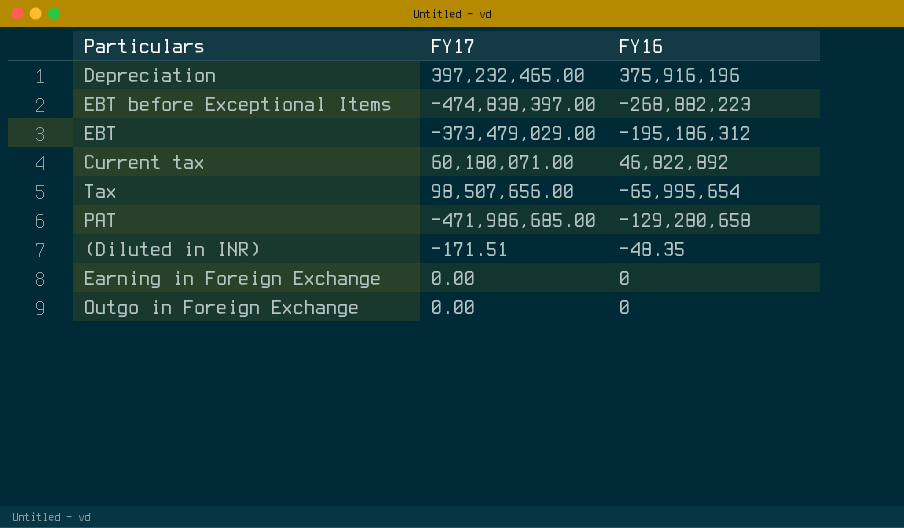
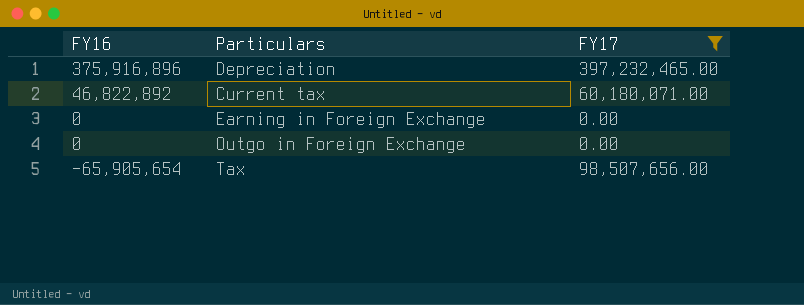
filter: none -> FY17 >= 0.00
row order: none -> FY16 descending
column FY16 | position: 3 -> 1
Depreciation | FY16: 375,916,196 -> 375,916,896
Tax | FY16: -65,995,654 -> -65,905,654

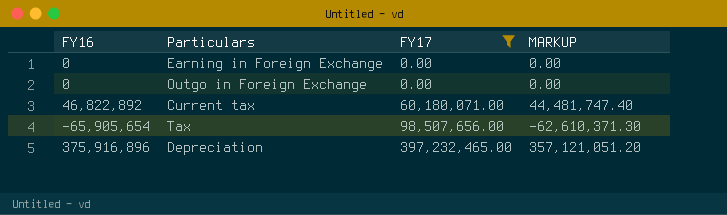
row order: FY16 descending -> FY17 ascending
column MARKUP | formula: none -> [FY16] * 0.95

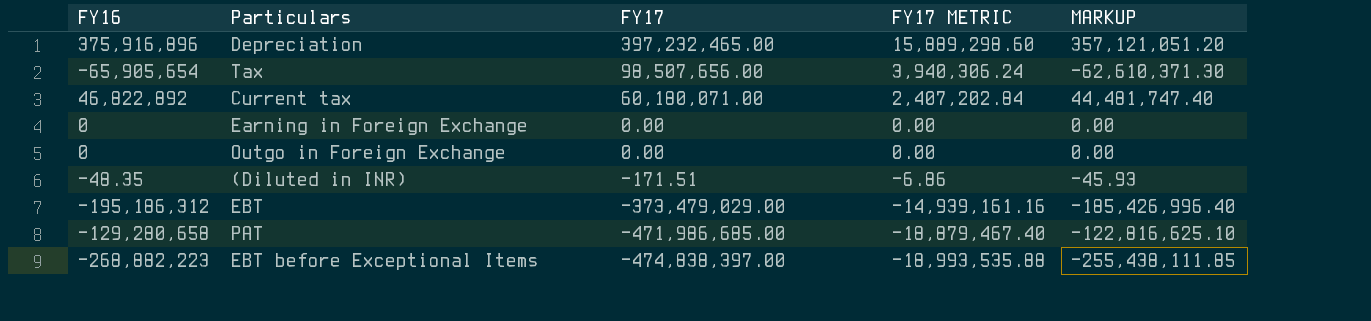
filter: FY17 >= 0.00 -> none
row order: FY17 ascending -> FY17 descending
column FY17 METRIC | formula: none -> [FY17] * 0.04

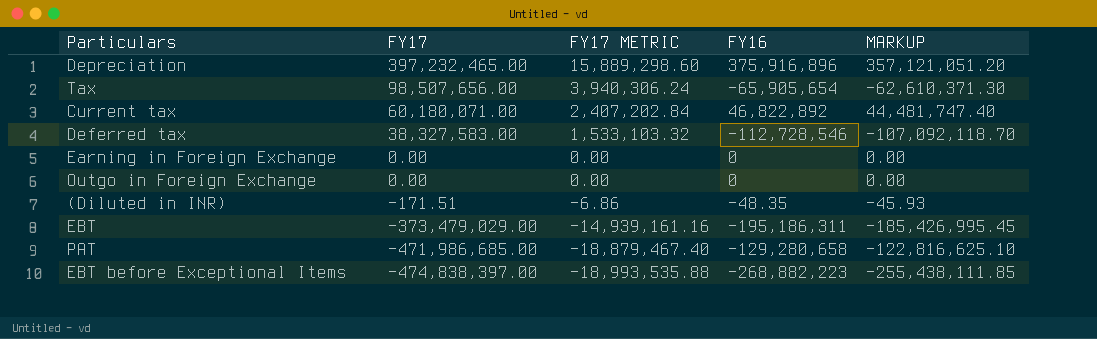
column FY16 | position: 1 -> 4
row Deferred tax: none -> 38,327,583.00 | 1,533,103.32 | -112,728,546 | -107,092,118.70
EBT | FY16: -195,186,312 -> -195,186,311
EBT | MARKUP: -185,426,996.40 -> -185,426,995.45

